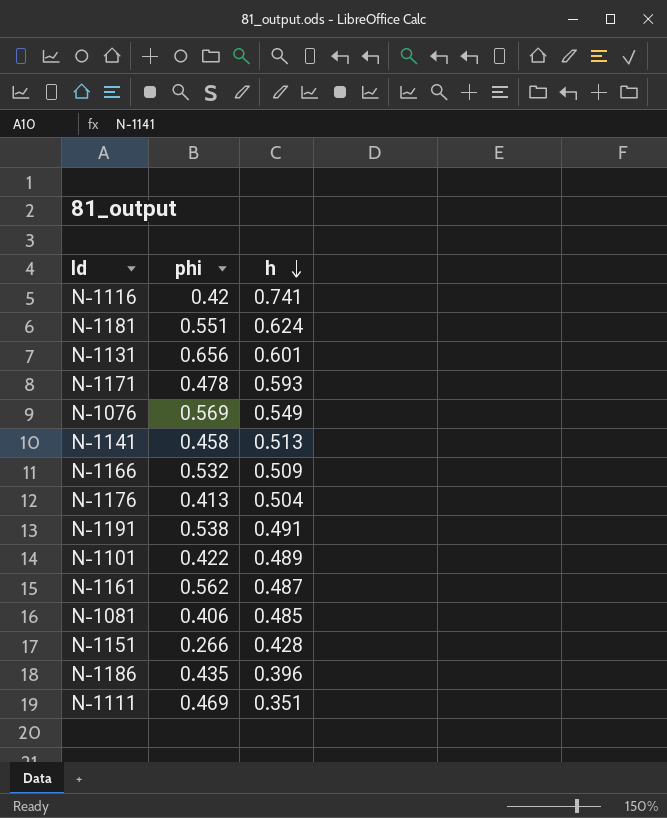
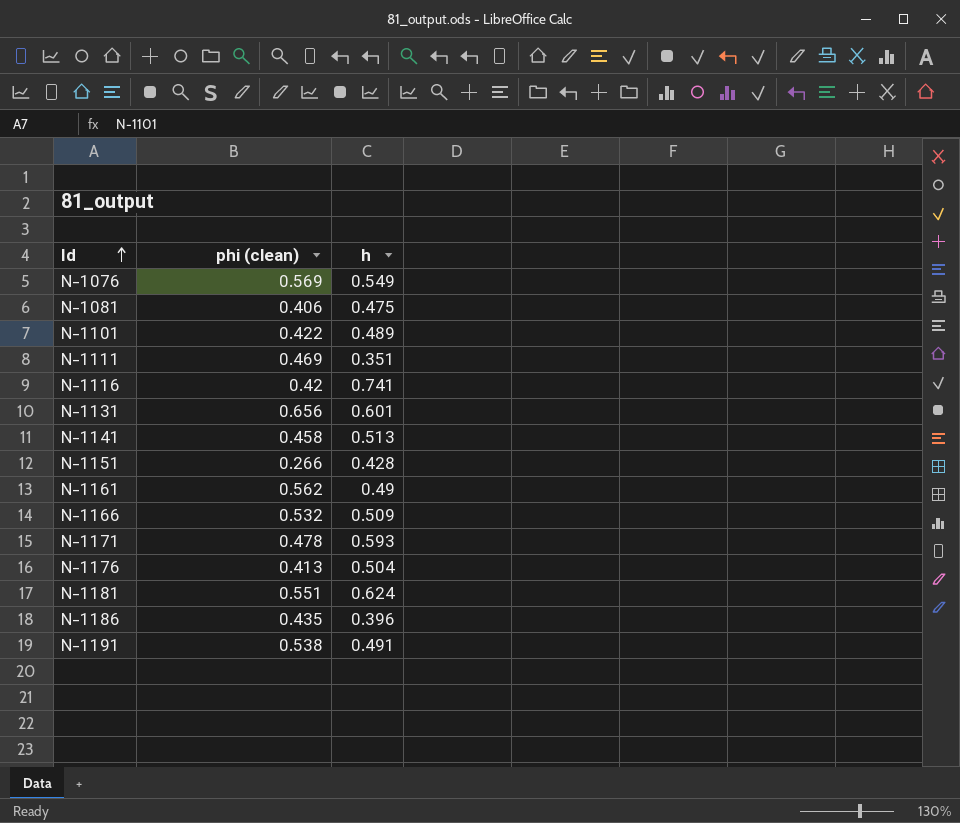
row order: h descending -> Id ascending
column name: phi -> phi (clean)
N-1081 | h: 0.485 -> 0.475
N-1161 | h: 0.487 -> 0.49

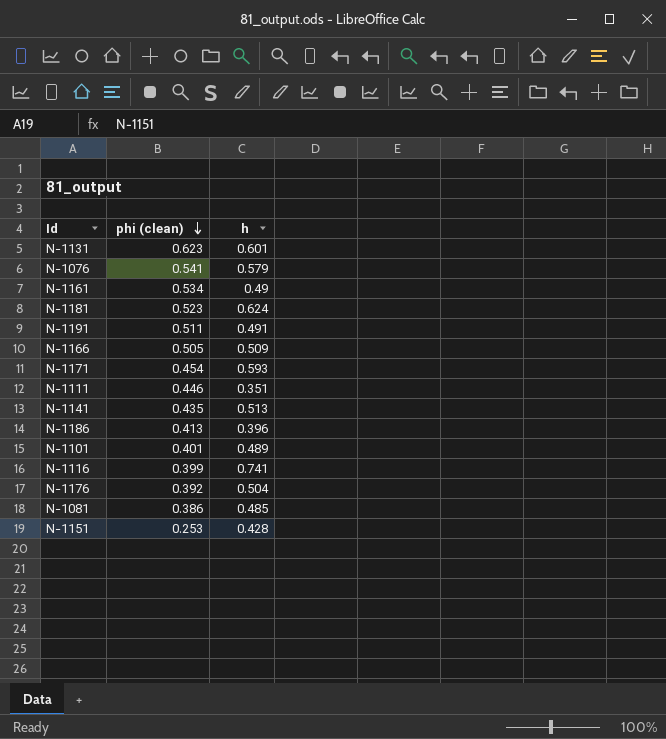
row order: Id ascending -> phi (clean) descending
N-1131 | phi (clean): 0.656 -> 0.623
N-1076 | phi (clean): 0.569 -> 0.541
N-1076 | h: 0.549 -> 0.579
N-1161 | phi (clean): 0.562 -> 0.534
N-1181 | phi (clean): 0.551 -> 0.523
N-1191 | phi (clean): 0.538 -> 0.511
N-1166 | phi (clean): 0.532 -> 0.505
N-1171 | phi (clean): 0.478 -> 0.454
N-1111 | phi (clean): 0.469 -> 0.446
N-1141 | phi (clean): 0.458 -> 0.435
N-1186 | phi (clean): 0.435 -> 0.413
N-1101 | phi (clean): 0.422 -> 0.401
N-1116 | phi (clean): 0.42 -> 0.399
N-1176 | phi (clean): 0.413 -> 0.392
N-1081 | phi (clean): 0.406 -> 0.386
N-1081 | h: 0.475 -> 0.485
N-1151 | phi (clean): 0.266 -> 0.253

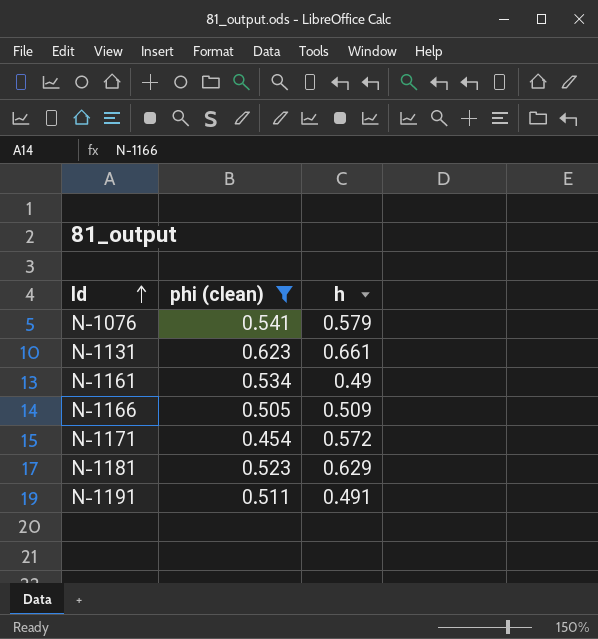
filter: none -> phi (clean) >= 0.454
row order: phi (clean) descending -> Id ascending
N-1131 | h: 0.601 -> 0.661
N-1171 | h: 0.593 -> 0.572
N-1181 | h: 0.624 -> 0.629

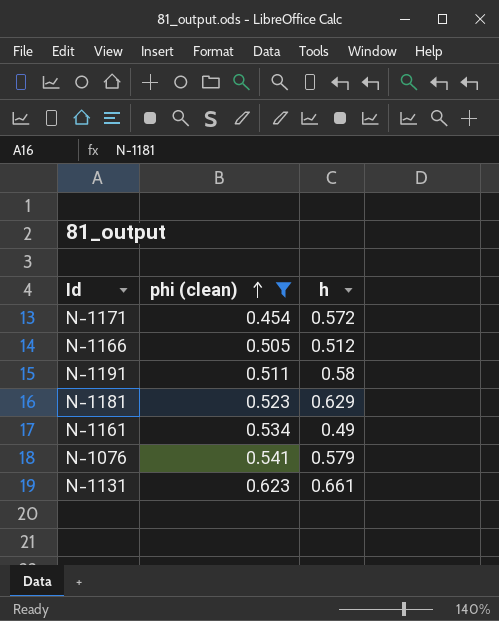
row order: Id ascending -> phi (clean) ascending
N-1166 | h: 0.509 -> 0.512
N-1191 | h: 0.491 -> 0.58

